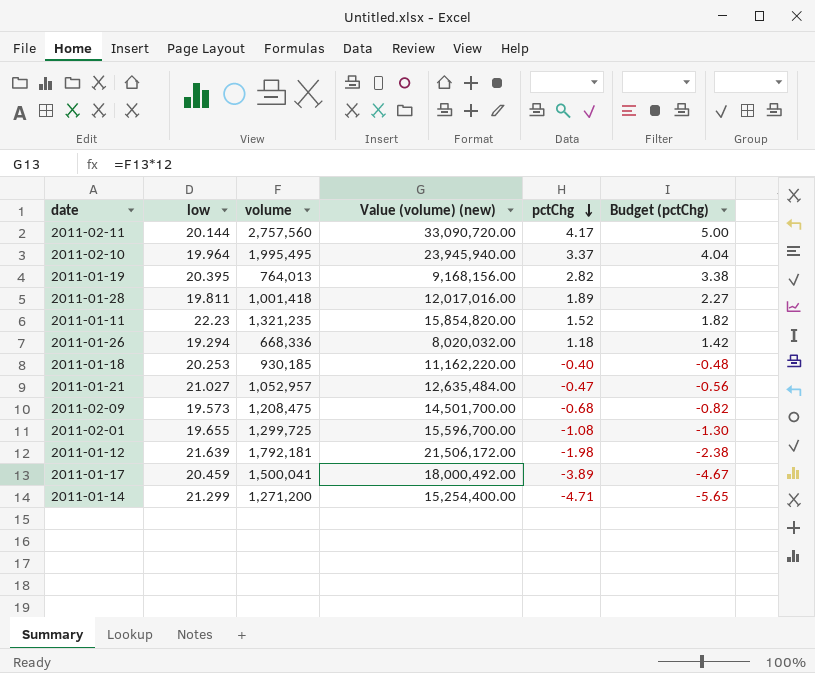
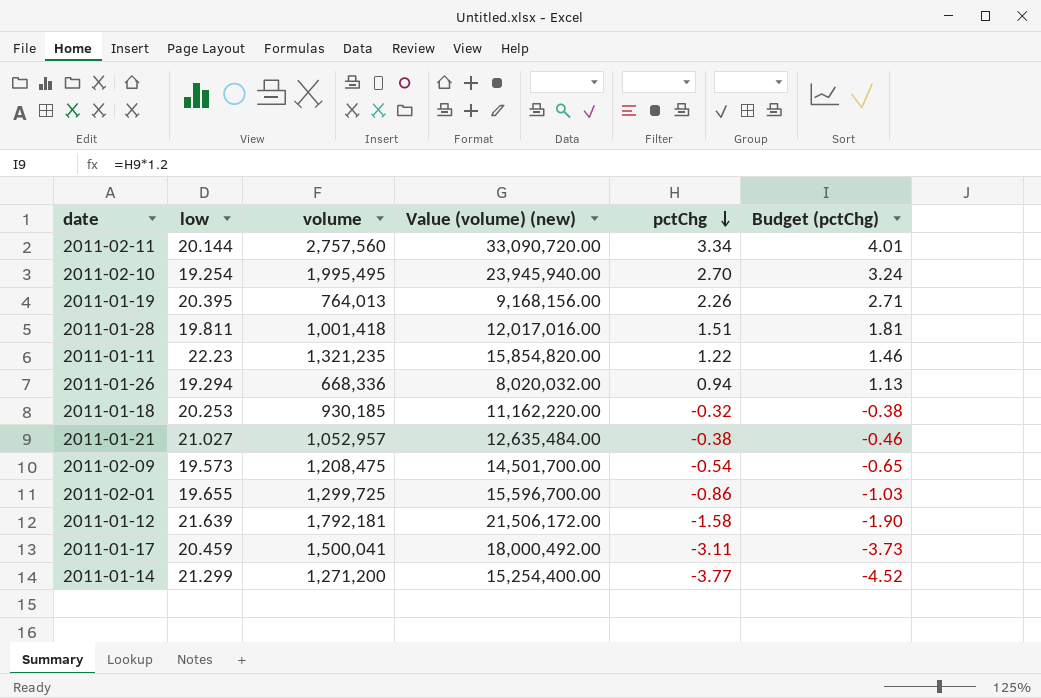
2011-02-11 | pctChg: 4.17 -> 3.34
2011-02-11 | Budget (pctChg): 5.00 -> 4.01
2011-02-10 | low: 19.964 -> 19.254
2011-02-10 | pctChg: 3.37 -> 2.70
2011-02-10 | Budget (pctChg): 4.04 -> 3.24
2011-01-19 | pctChg: 2.82 -> 2.26
2011-01-19 | Budget (pctChg): 3.38 -> 2.71
2011-01-28 | pctChg: 1.89 -> 1.51
2011-01-28 | Budget (pctChg): 2.27 -> 1.81
2011-01-11 | pctChg: 1.52 -> 1.22
2011-01-11 | Budget (pctChg): 1.82 -> 1.46
2011-01-26 | pctChg: 1.18 -> 0.94
2011-01-26 | Budget (pctChg): 1.42 -> 1.13
2011-01-18 | pctChg: -0.40 -> -0.32
2011-01-18 | Budget (pctChg): -0.48 -> -0.38
2011-01-21 | pctChg: -0.47 -> -0.38
2011-01-21 | Budget (pctChg): -0.56 -> -0.46
2011-02-09 | pctChg: -0.68 -> -0.54
2011-02-09 | Budget (pctChg): -0.82 -> -0.65
2011-02-01 | pctChg: -1.08 -> -0.86
2011-02-01 | Budget (pctChg): -1.30 -> -1.03
2011-01-12 | pctChg: -1.98 -> -1.58
2011-01-12 | Budget (pctChg): -2.38 -> -1.90
2011-01-17 | pctChg: -3.89 -> -3.11
2011-01-17 | Budget (pctChg): -4.67 -> -3.73
2011-01-14 | pctChg: -4.71 -> -3.77
2011-01-14 | Budget (pctChg): -5.65 -> -4.52

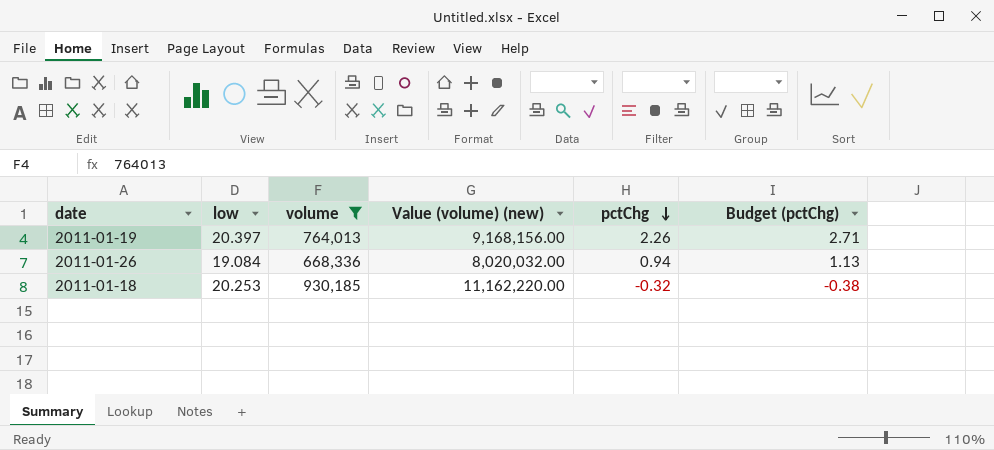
filter: none -> volume <= 930,185
2011-01-19 | low: 20.395 -> 20.397
2011-01-26 | low: 19.294 -> 19.084

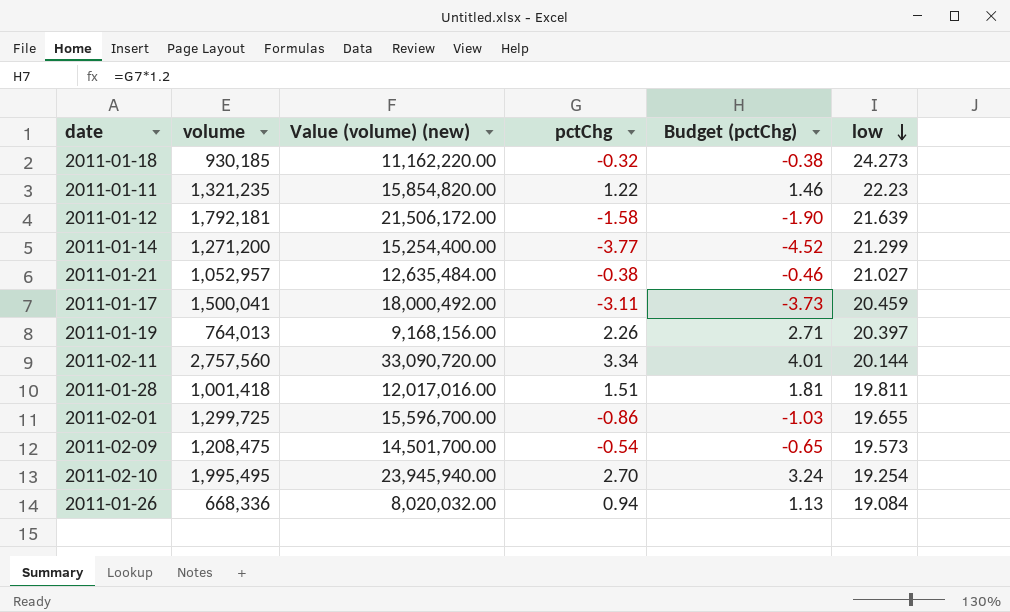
filter: volume <= 930,185 -> none
row order: pctChg descending -> low descending
column low | position: 2 -> 6
2011-01-18 | low: 20.253 -> 24.273

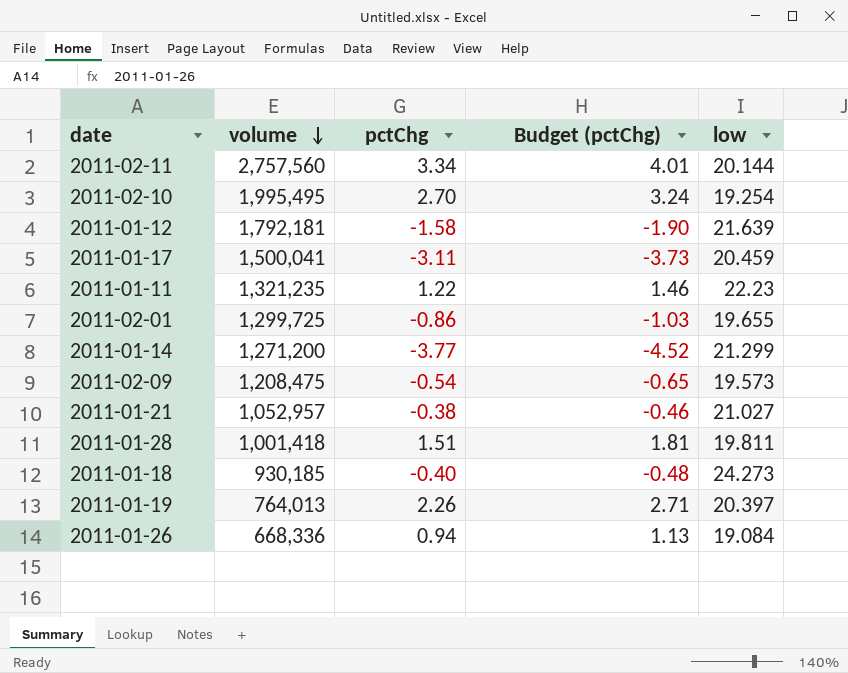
row order: low descending -> volume descending
column Value (volume) (new) | formula: [volume] * 12 -> none
2011-01-18 | pctChg: -0.32 -> -0.40
2011-01-18 | Budget (pctChg): -0.38 -> -0.48

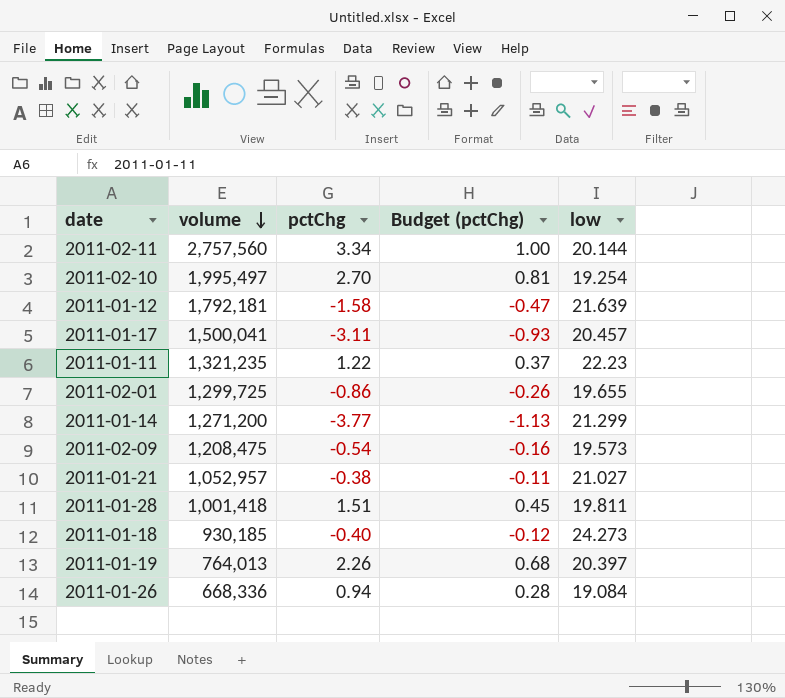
column Budget (pctChg) | formula: [pctChg] * 1.2 -> [pctChg] * 0.3
2011-02-10 | volume: 1,995,495 -> 1,995,497
2011-01-17 | low: 20.459 -> 20.457

